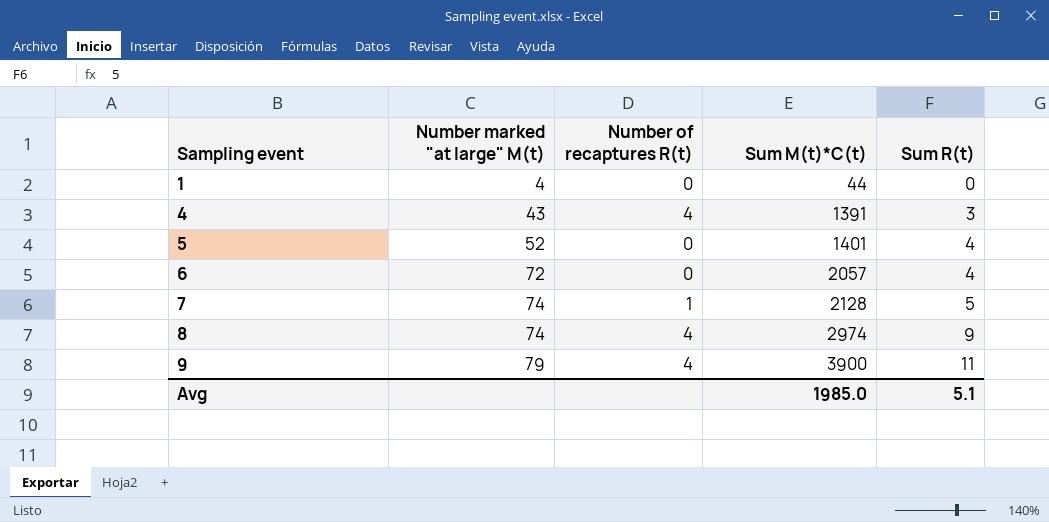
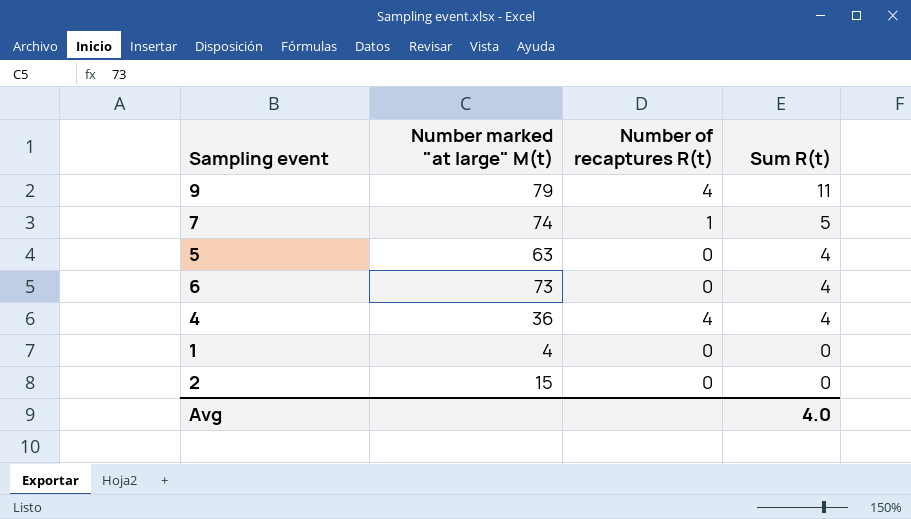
row order: Sampling event ascending -> Sum R(t) descending
column Sum M(t)*C(t) | position: 4 -> none
row 8: 74 | 4 | 2974 | 9 -> none
5 | Number marked "at large" M(t): 52 -> 63
6 | Number marked "at large" M(t): 72 -> 73
4 | Number marked "at large" M(t): 43 -> 36
4 | Sum R(t): 3 -> 4
row 2: none -> 15 | 0 | 0
Avg | Sum R(t): 5.1 -> 4.0

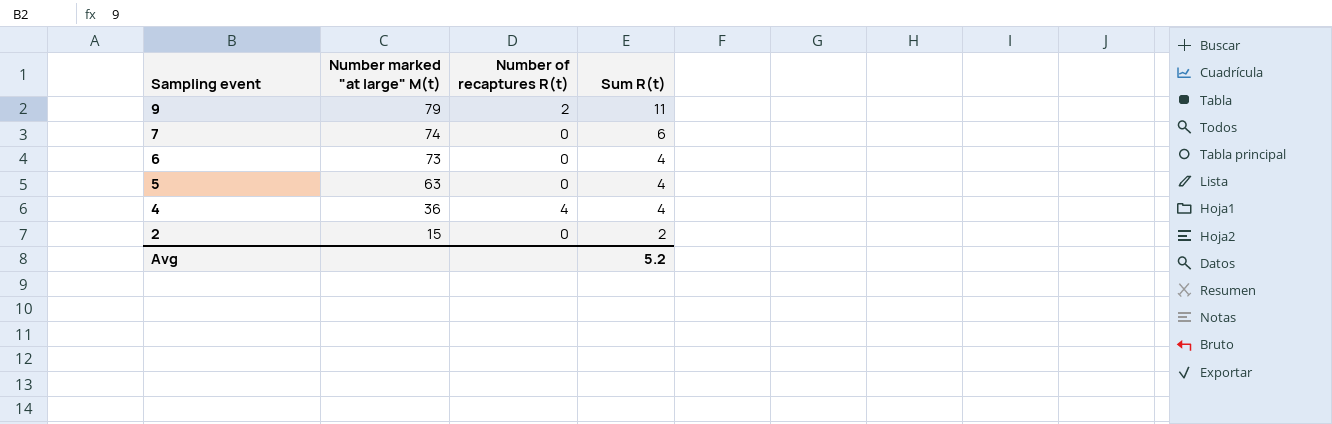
row order: Sum R(t) descending -> Sampling event descending
row 1: 4 | 0 | 0 -> none
9 | Number of recaptures R(t): 4 -> 2
7 | Number of recaptures R(t): 1 -> 0
7 | Sum R(t): 5 -> 6
2 | Sum R(t): 0 -> 2
Avg | Sum R(t): 4.0 -> 5.2

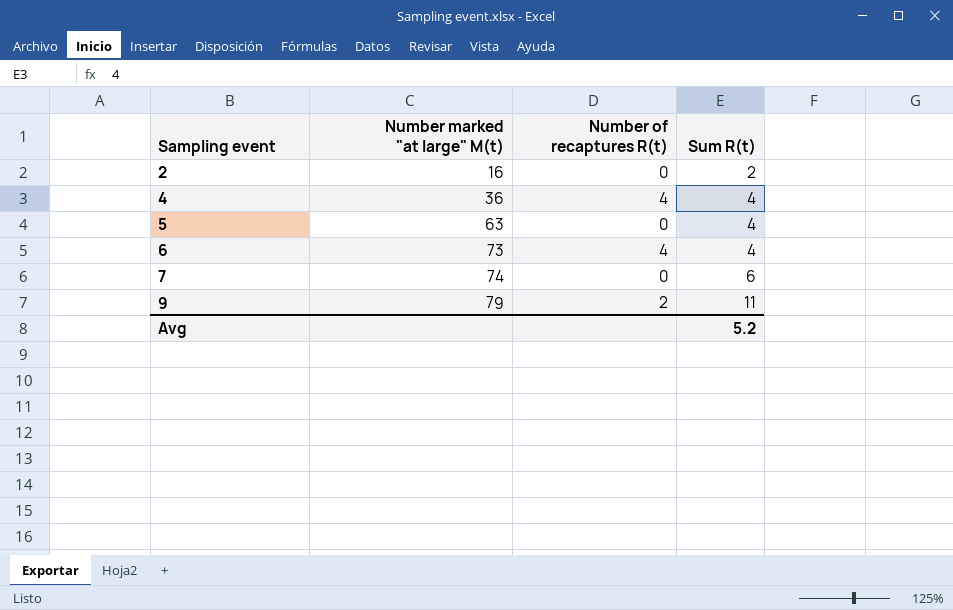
row order: Sampling event descending -> Sampling event ascending
2 | Number marked "at large" M(t): 15 -> 16
6 | Number of recaptures R(t): 0 -> 4

